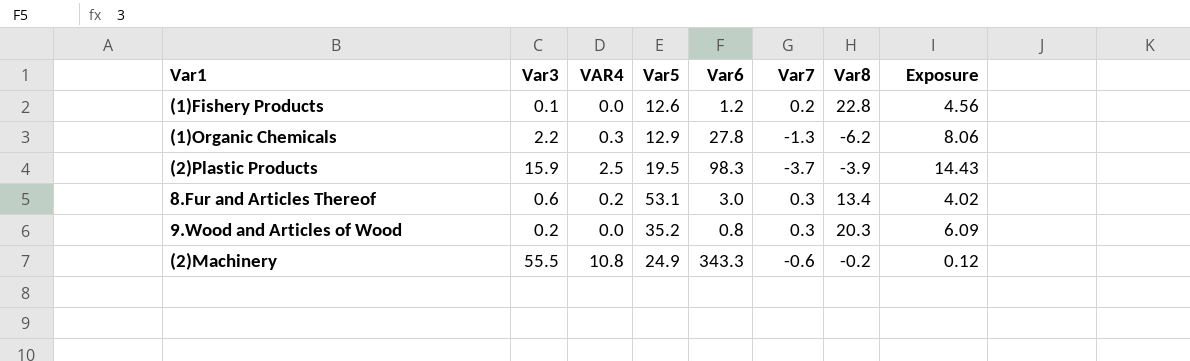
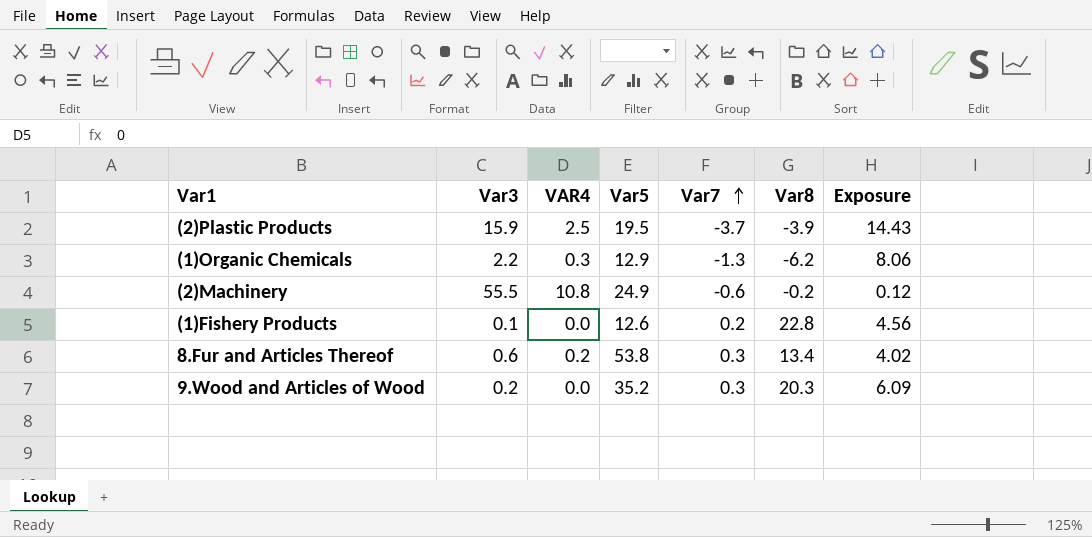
row order: none -> Var7 ascending
column Var6 | position: 5 -> none
8.Fur and Articles Thereof | Var5: 53.1 -> 53.8

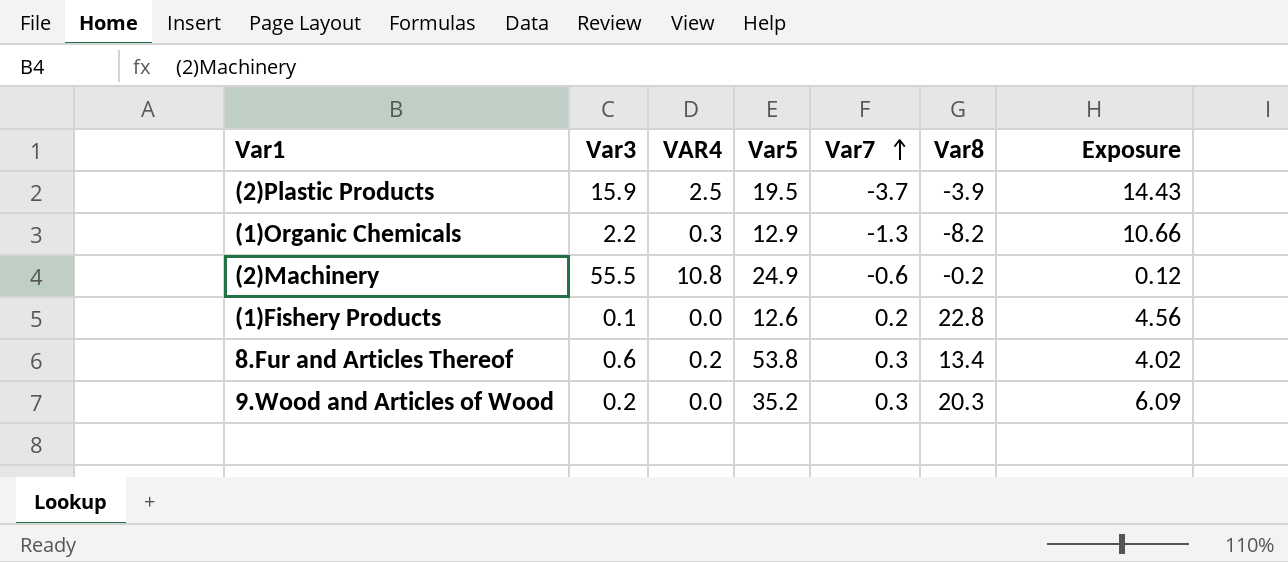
(1)Organic Chemicals | Var8: -6.2 -> -8.2
(1)Organic Chemicals | Exposure: 8.06 -> 10.66

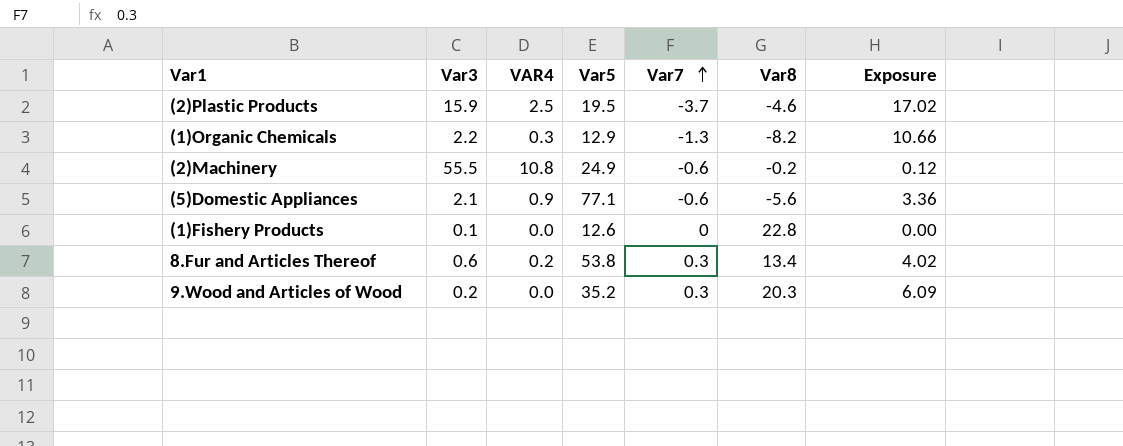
(2)Plastic Products | Var8: -3.9 -> -4.6
(2)Plastic Products | Exposure: 14.43 -> 17.02
row (5)Domestic Appliances: none -> 2.1 | 0.9 | 77.1 | -0.6 | -5.6 | 3.36
(1)Fishery Products | Var7: 0.2 -> 0
(1)Fishery Products | Exposure: 4.56 -> 0.00

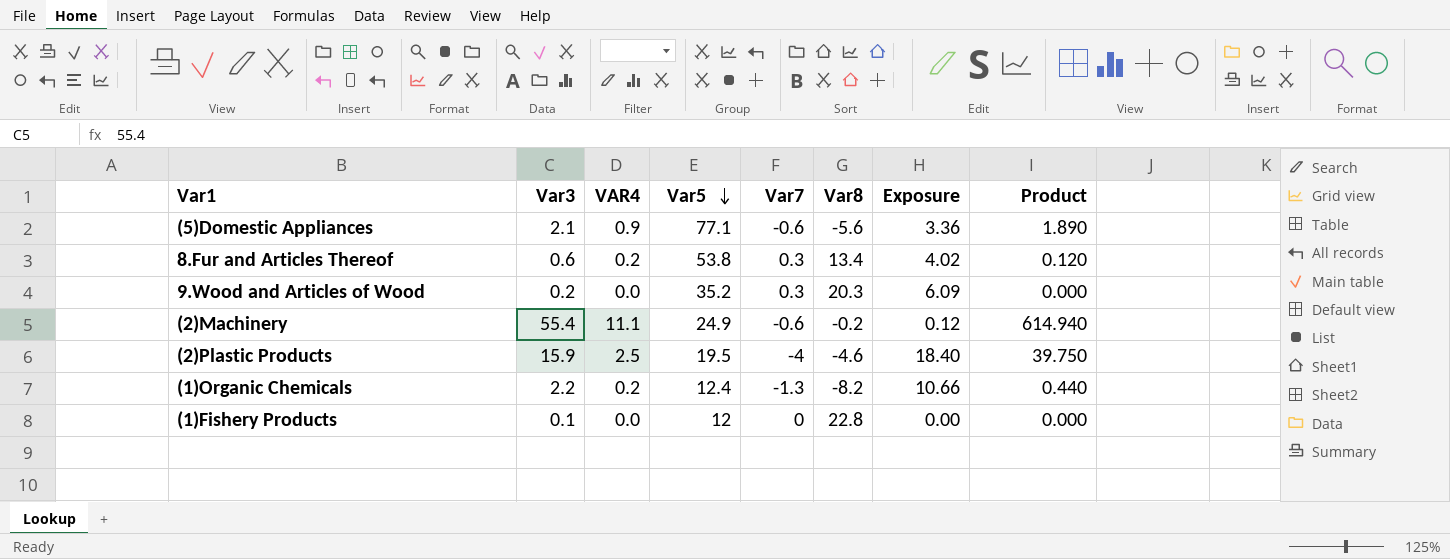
row order: Var7 ascending -> Var5 descending
column Product | formula: none -> [Var3] * [VAR4]
(2)Machinery | Var3: 55.5 -> 55.4
(2)Machinery | VAR4: 10.8 -> 11.1
(2)Plastic Products | Var7: -3.7 -> -4
(2)Plastic Products | Exposure: 17.02 -> 18.40
(1)Organic Chemicals | VAR4: 0.3 -> 0.2
(1)Organic Chemicals | Var5: 12.9 -> 12.4
(1)Fishery Products | Var5: 12.6 -> 12

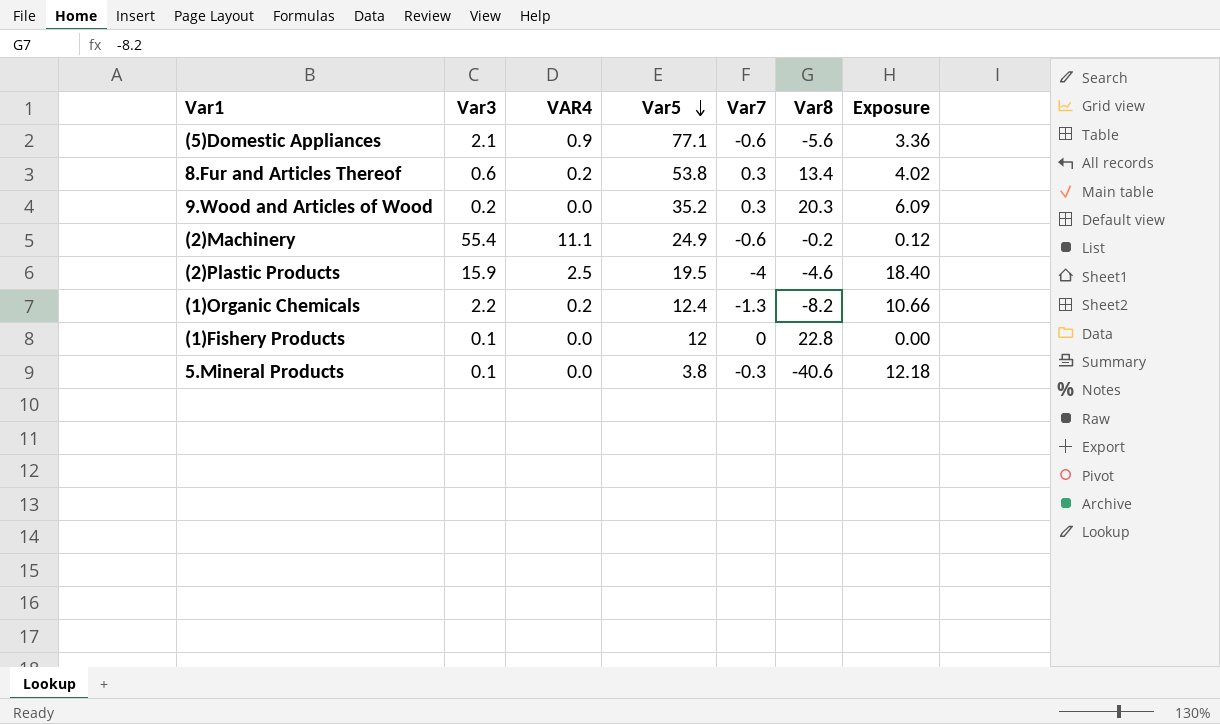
column Product | formula: [Var3] * [VAR4] -> none
row 5.Mineral Products: none -> 0.1 | 0.0 | 3.8 | -0.3 | -40.6 | 12.18

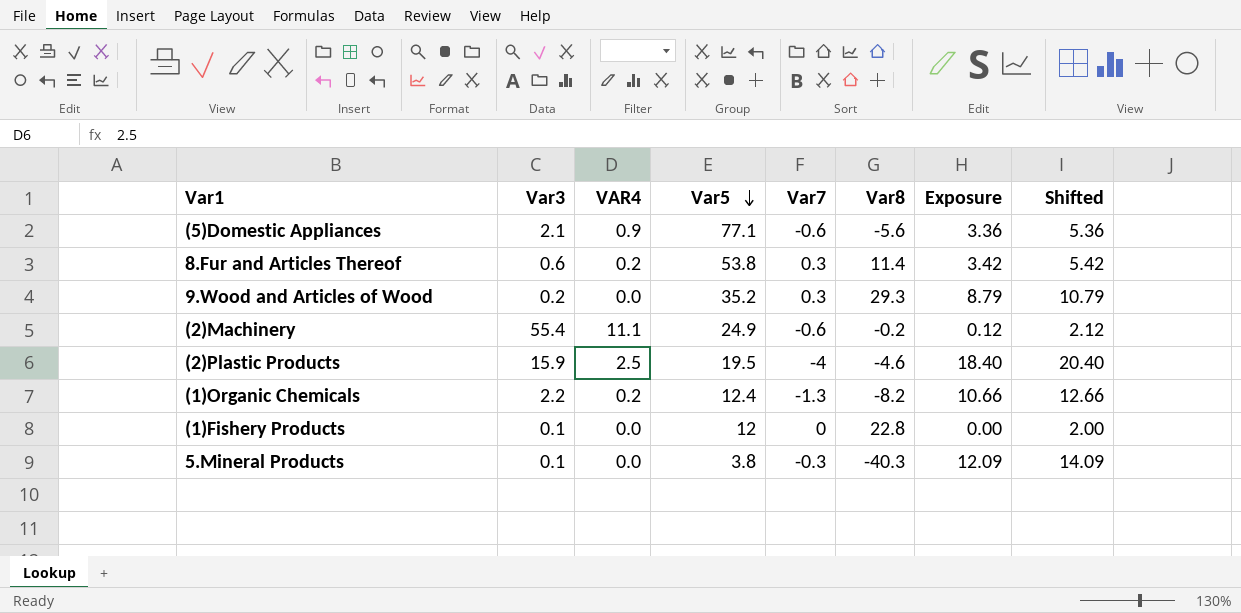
column Shifted | formula: none -> [Exposure] + 2
8.Fur and Articles Thereof | Var8: 13.4 -> 11.4
8.Fur and Articles Thereof | Exposure: 4.02 -> 3.42
9.Wood and Articles of Wood | Var8: 20.3 -> 29.3
9.Wood and Articles of Wood | Exposure: 6.09 -> 8.79
5.Mineral Products | Var8: -40.6 -> -40.3
5.Mineral Products | Exposure: 12.18 -> 12.09

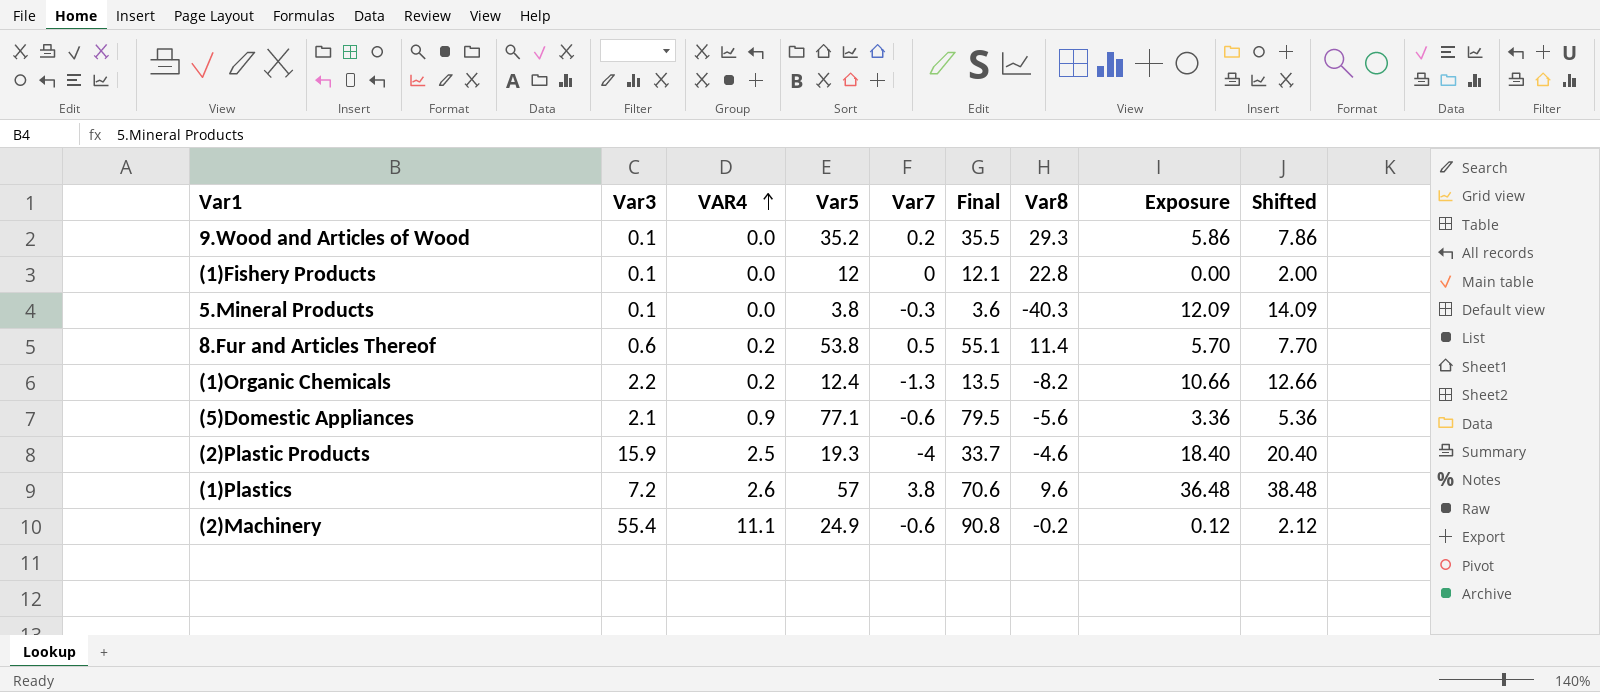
row order: Var5 descending -> VAR4 ascending
column Final | formula: none -> [Var3] + [VAR4] + [Var5] + [Var7]
9.Wood and Articles of Wood | Var3: 0.2 -> 0.1
9.Wood and Articles of Wood | Var7: 0.3 -> 0.2
9.Wood and Articles of Wood | Exposure: 8.79 -> 5.86
9.Wood and Articles of Wood | Shifted: 10.79 -> 7.86
8.Fur and Articles Thereof | Var7: 0.3 -> 0.5
8.Fur and Articles Thereof | Exposure: 3.42 -> 5.70
8.Fur and Articles Thereof | Shifted: 5.42 -> 7.70
(2)Plastic Products | Var5: 19.5 -> 19.3
row (1)Plastics: none -> 7.2 | 2.6 | 57 | 3.8 | 70.6 | 9.6 | 36.48 | 38.48

